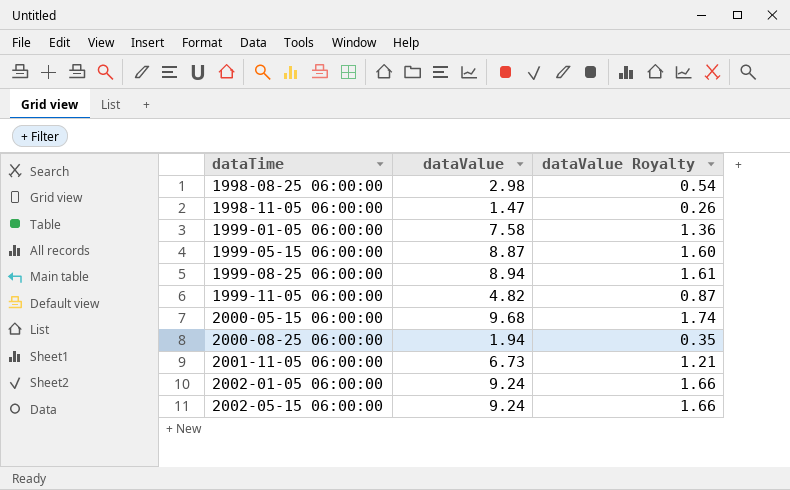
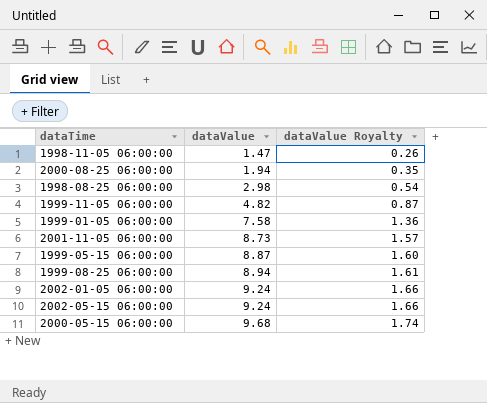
row order: dataTime ascending -> dataValue ascending
2001-11-05 06:00:00 | dataValue: 6.73 -> 8.73
2001-11-05 06:00:00 | dataValue Royalty: 1.21 -> 1.57

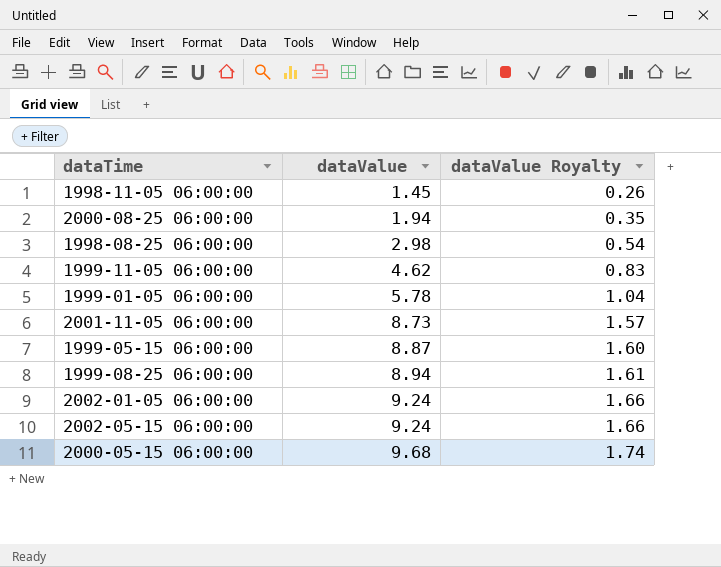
1998-11-05 06:00:00 | dataValue: 1.47 -> 1.45
1999-11-05 06:00:00 | dataValue: 4.82 -> 4.62
1999-11-05 06:00:00 | dataValue Royalty: 0.87 -> 0.83
1999-01-05 06:00:00 | dataValue: 7.58 -> 5.78
1999-01-05 06:00:00 | dataValue Royalty: 1.36 -> 1.04

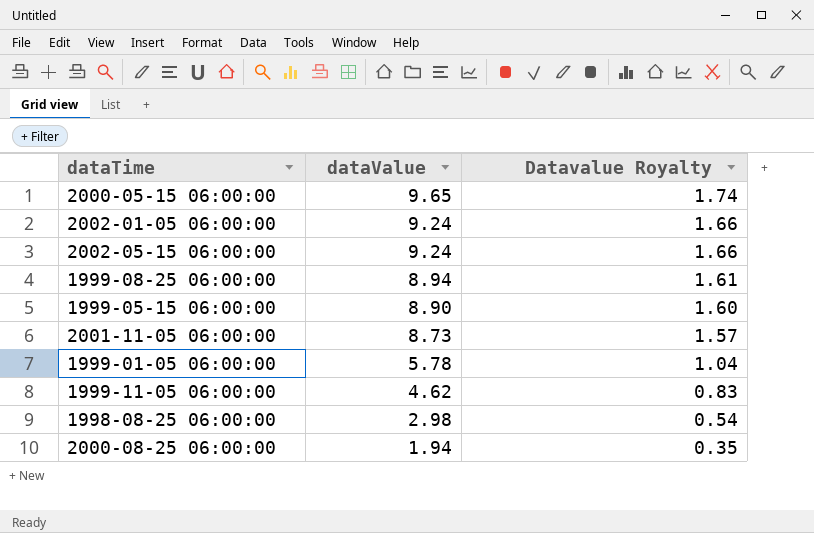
row order: dataValue ascending -> dataValue descending
column name: dataValue Royalty -> Datavalue Royalty
row 1998-11-05 06:00:00: 1.45 | 0.26 -> none
2000-05-15 06:00:00 | dataValue: 9.68 -> 9.65
1999-05-15 06:00:00 | dataValue: 8.87 -> 8.90

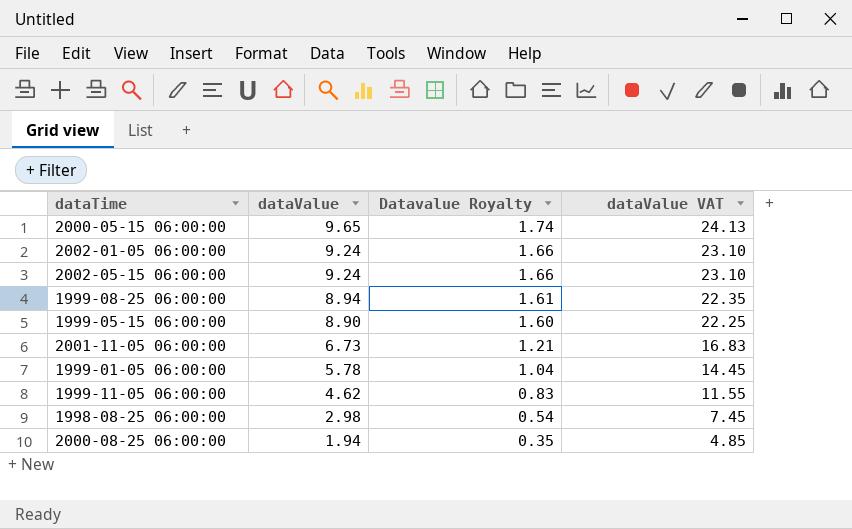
column dataValue VAT | formula: none -> [dataValue] * 2.5
2001-11-05 06:00:00 | dataValue: 8.73 -> 6.73
2001-11-05 06:00:00 | Datavalue Royalty: 1.57 -> 1.21

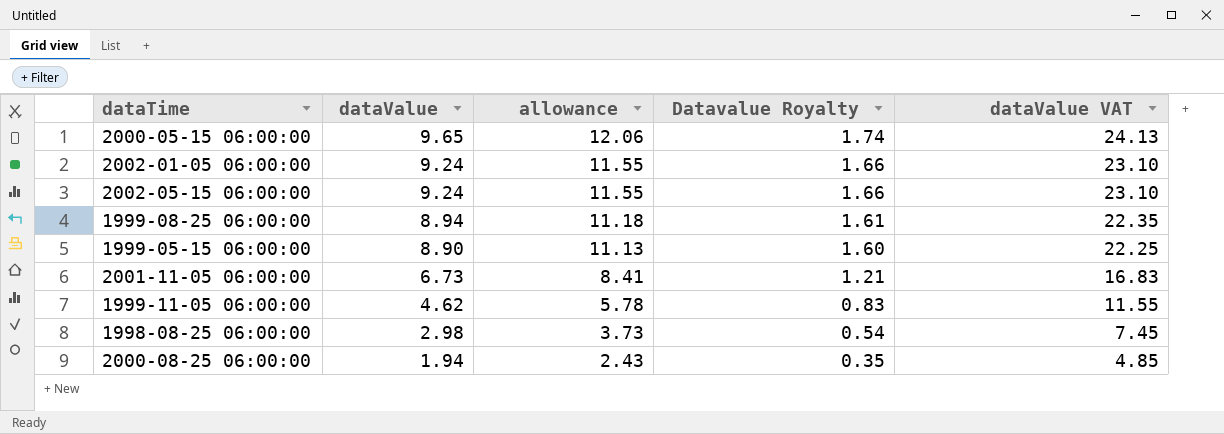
column allowance | formula: none -> [dataValue] * 1.25
row 1999-01-05 06:00:00: 5.78 | 1.04 | 14.45 -> none

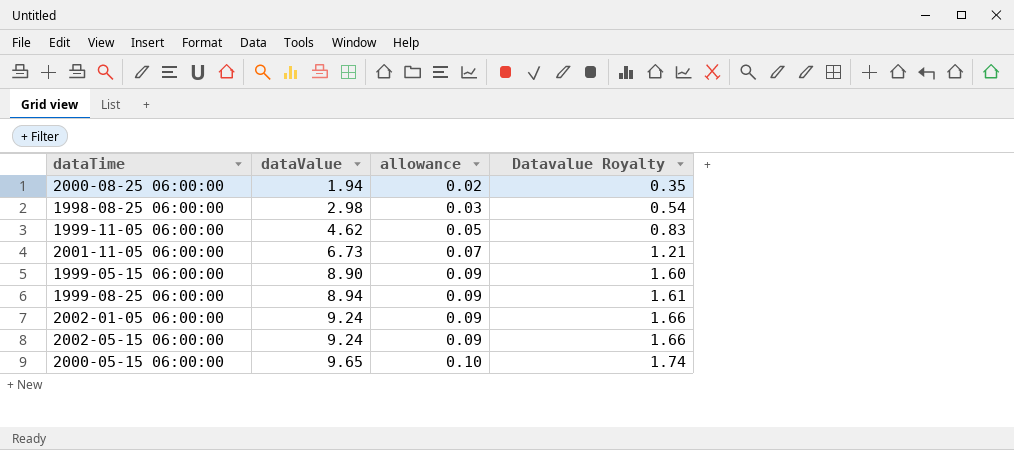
row order: dataValue descending -> dataValue ascending
column dataValue VAT | formula: [dataValue] * 2.5 -> none
column allowance | formula: [dataValue] * 1.25 -> [dataValue] * 0.01

